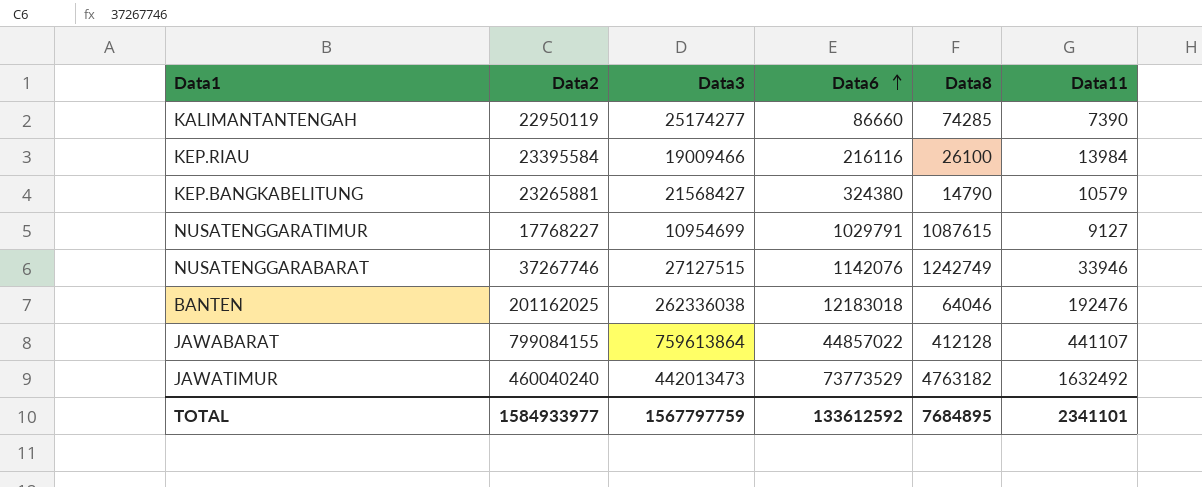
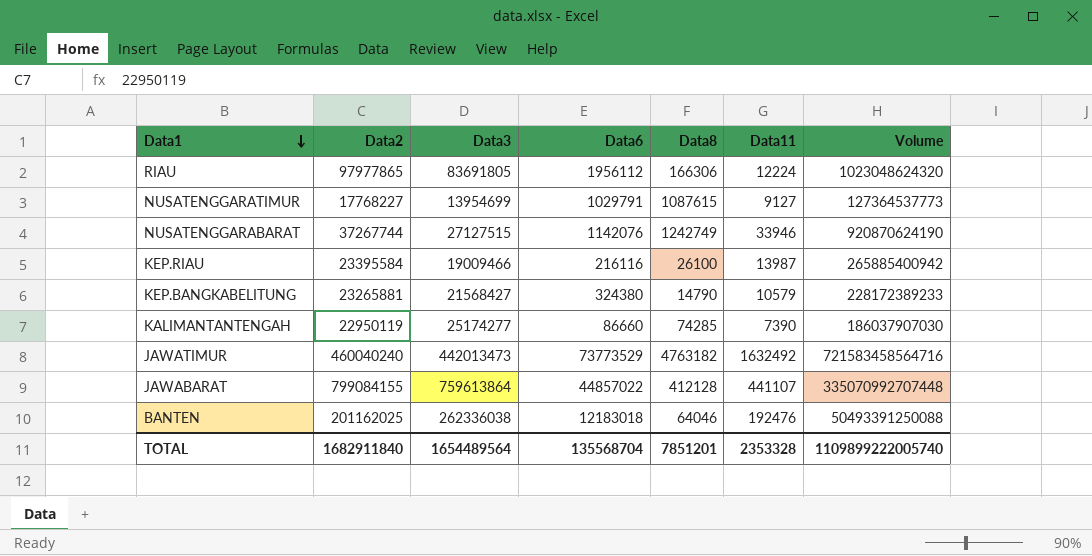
row order: Data6 ascending -> Data1 descending
column Volume | formula: none -> [Data3] * [Data11]
row RIAU: none -> 97977865 | 83691805 | 1956112 | 166306 | 12224 | 1023048624320
NUSATENGGARATIMUR | Data3: 10954699 -> 13954699
NUSATENGGARABARAT | Data2: 37267746 -> 37267744
KEP.RIAU | Data11: 13984 -> 13987
TOTAL | Data2: 1584933977 -> 1682911840
TOTAL | Data3: 1567797759 -> 1654489564
TOTAL | Data6: 133612592 -> 135568704
TOTAL | Data8: 7684895 -> 7851201
TOTAL | Data11: 2341101 -> 2353328

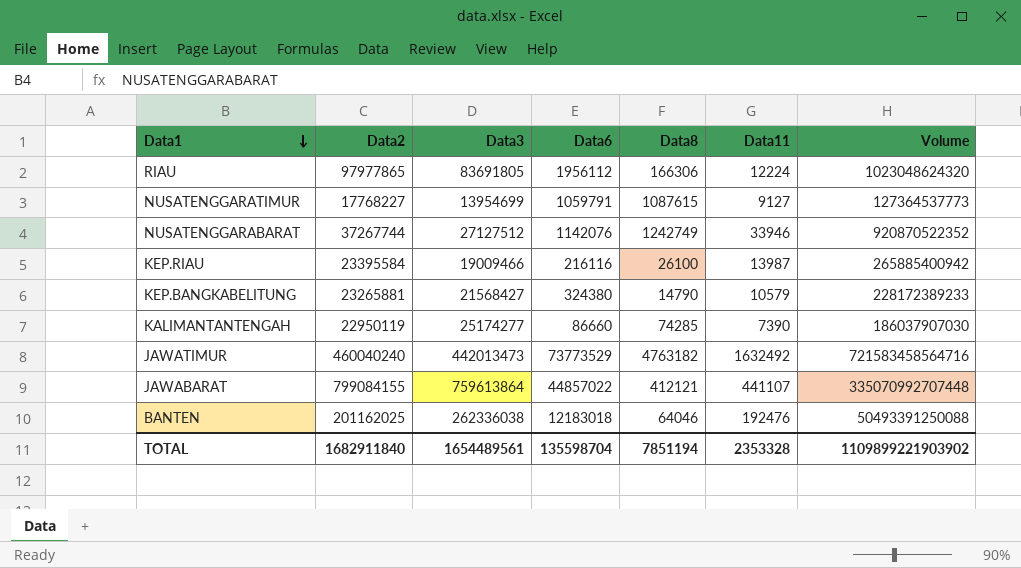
NUSATENGGARATIMUR | Data6: 1029791 -> 1059791
NUSATENGGARABARAT | Data3: 27127515 -> 27127512
NUSATENGGARABARAT | Volume: 920870624190 -> 920870522352
JAWABARAT | Data8: 412128 -> 412121
TOTAL | Data3: 1654489564 -> 1654489561
TOTAL | Data6: 135568704 -> 135598704
TOTAL | Data8: 7851201 -> 7851194
TOTAL | Volume: 1109899222005740 -> 1109899221903902

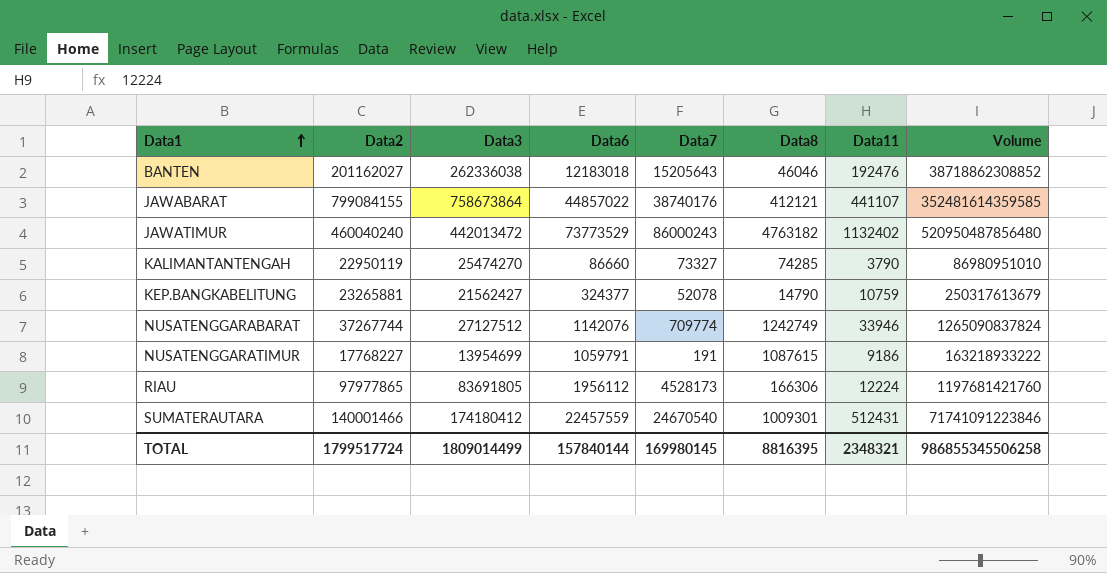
row order: Data1 descending -> Data1 ascending
column Data7 | position: none -> 5
column Volume | formula: [Data3] * [Data11] -> [Data2] * [Data11]
row KEP.RIAU: 23395584 | 19009466 | 216116 | 26100 | 13987 | 265885400942 -> none
BANTEN | Data2: 201162025 -> 201162027
BANTEN | Data8: 64046 -> 46046
JAWABARAT | Data3: 759613864 -> 758673864
JAWATIMUR | Data3: 442013473 -> 442013472
JAWATIMUR | Data11: 1632492 -> 1132402
KALIMANTANTENGAH | Data3: 25174277 -> 25474270
KALIMANTANTENGAH | Data11: 7390 -> 3790
KEP.BANGKABELITUNG | Data3: 21568427 -> 21562427
KEP.BANGKABELITUNG | Data6: 324380 -> 324377
KEP.BANGKABELITUNG | Data11: 10579 -> 10759
NUSATENGGARATIMUR | Data11: 9127 -> 9186
row SUMATERAUTARA: none -> 140001466 | 174180412 | 22457559 | 24670540 | 1009301 | 512431 | 71741091223846
TOTAL | Data2: 1682911840 -> 1799517724
TOTAL | Data3: 1654489561 -> 1809014499
TOTAL | Data6: 135598704 -> 157840144
TOTAL | Data8: 7851194 -> 8816395
TOTAL | Data11: 2353328 -> 2348321
TOTAL | Volume: 1109899221903902 -> 986855345506258

